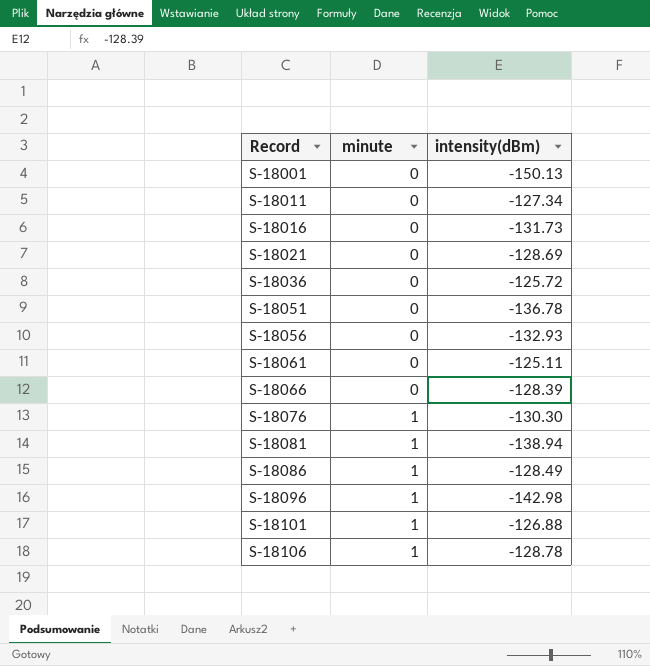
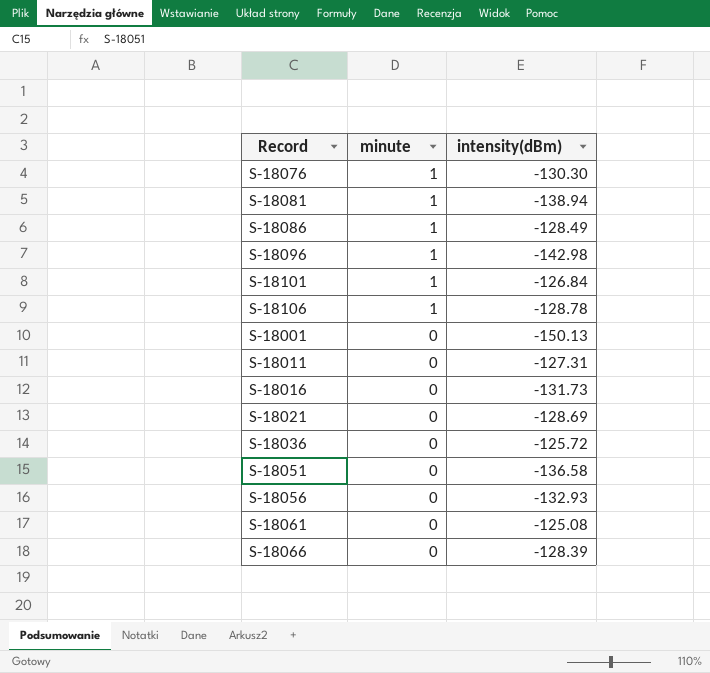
row order: Record ascending -> minute descending
S-18101 | intensity(dBm): -126.88 -> -126.84
S-18011 | intensity(dBm): -127.34 -> -127.31
S-18051 | intensity(dBm): -136.78 -> -136.58
S-18061 | intensity(dBm): -125.11 -> -125.08

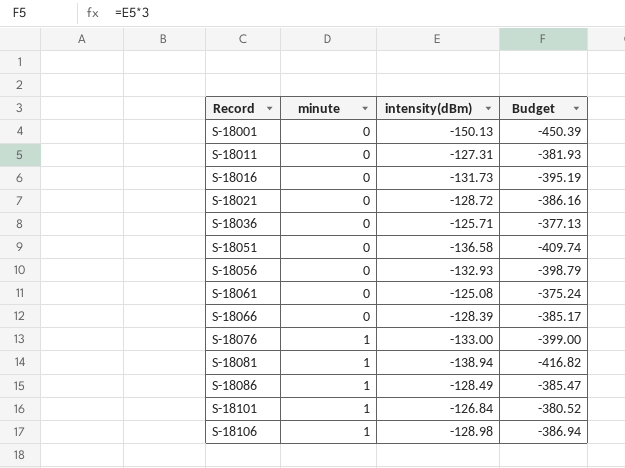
row order: minute descending -> Record ascending
column Budget | formula: none -> [intensity(dBm)] * 3
row S-18096: 1 | -142.98 -> none
S-18021 | intensity(dBm): -128.69 -> -128.72
S-18036 | intensity(dBm): -125.72 -> -125.71
S-18076 | intensity(dBm): -130.30 -> -133.00
S-18106 | intensity(dBm): -128.78 -> -128.98

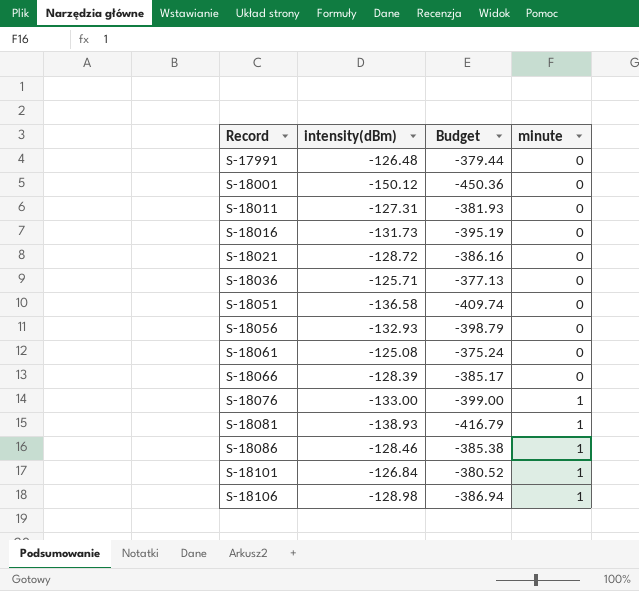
column minute | position: 2 -> 4
row S-17991: none -> -126.48 | -379.44 | 0
S-18001 | intensity(dBm): -150.13 -> -150.12
S-18001 | Budget: -450.39 -> -450.36
S-18081 | intensity(dBm): -138.94 -> -138.93
S-18081 | Budget: -416.82 -> -416.79
S-18086 | intensity(dBm): -128.49 -> -128.46
S-18086 | Budget: -385.47 -> -385.38

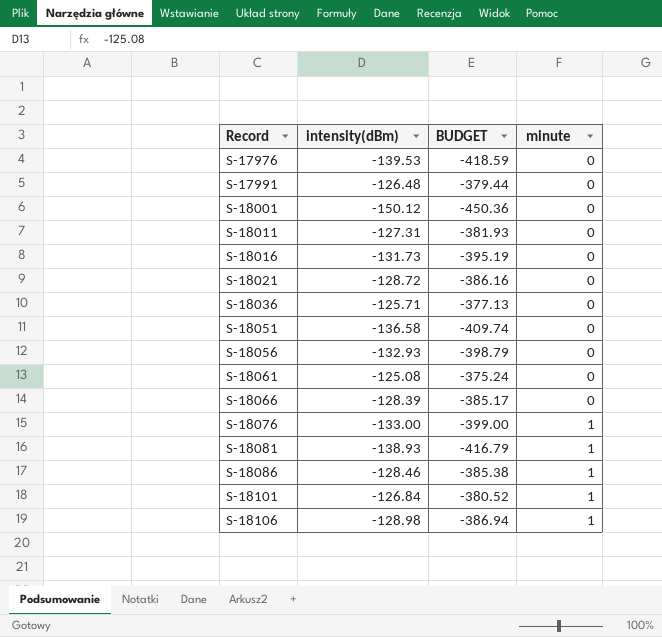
column name: Budget -> BUDGET
row S-17976: none -> -139.53 | -418.59 | 0

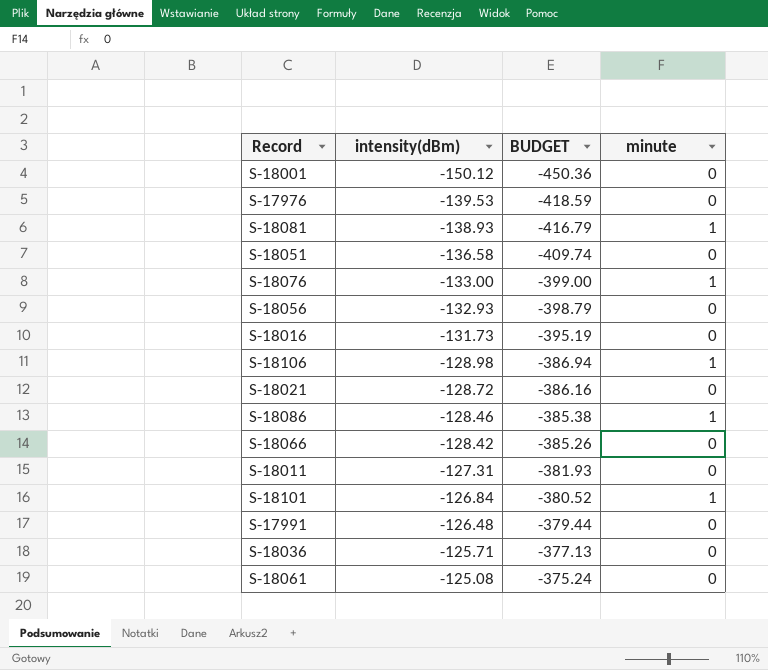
row order: Record ascending -> intensity(dBm) ascending
S-18066 | intensity(dBm): -128.39 -> -128.42
S-18066 | BUDGET: -385.17 -> -385.26

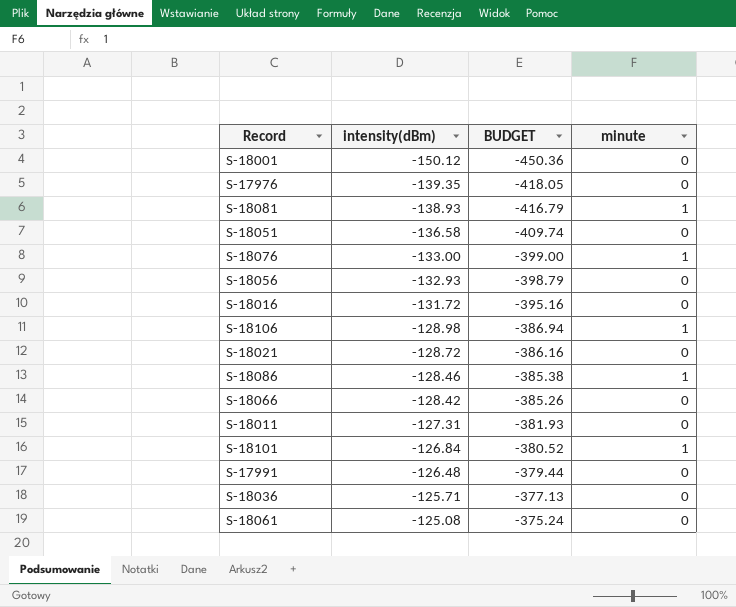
S-17976 | intensity(dBm): -139.53 -> -139.35
S-17976 | BUDGET: -418.59 -> -418.05
S-18016 | intensity(dBm): -131.73 -> -131.72
S-18016 | BUDGET: -395.19 -> -395.16

